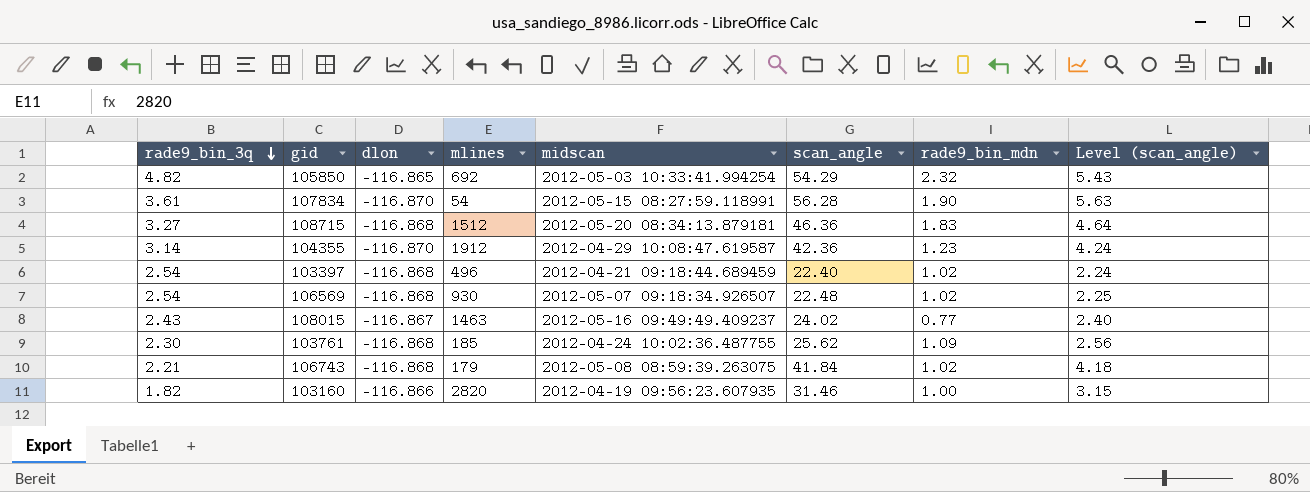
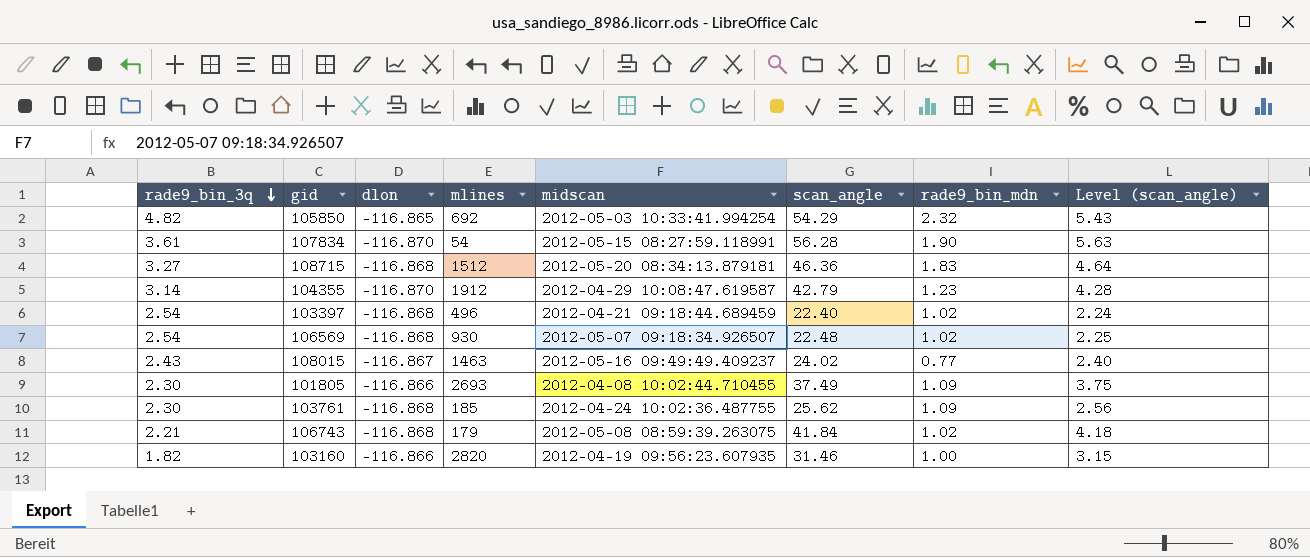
104355 | scan_angle: 42.36 -> 42.79
104355 | Level (scan_angle): 4.24 -> 4.28
row 101805: none -> 2.30 | -116.866 | 2693 | 2012-04-08 10:02:44.710455 | 37.49 | 1.09 | 3.75

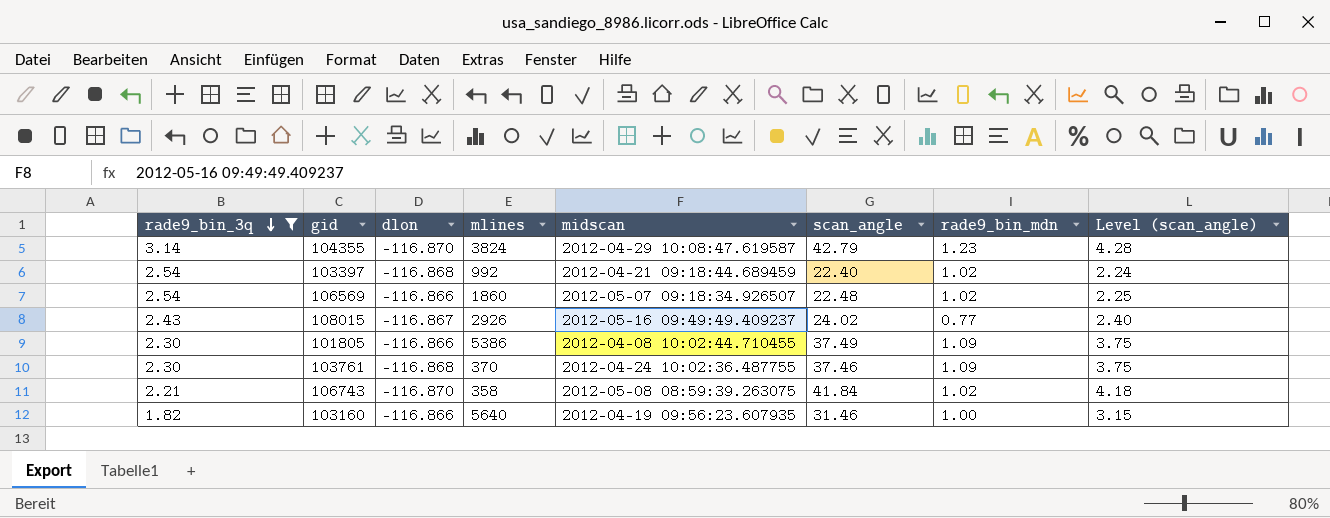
filter: none -> rade9_bin_3q <= 3.14
104355 | mlines: 1912 -> 3824
103397 | mlines: 496 -> 992
106569 | dlon: -116.868 -> -116.866
106569 | mlines: 930 -> 1860
108015 | mlines: 1463 -> 2926
101805 | mlines: 2693 -> 5386
103761 | mlines: 185 -> 370
103761 | scan_angle: 25.62 -> 37.46
103761 | Level (scan_angle): 2.56 -> 3.75
106743 | dlon: -116.868 -> -116.870
106743 | mlines: 179 -> 358
103160 | mlines: 2820 -> 5640

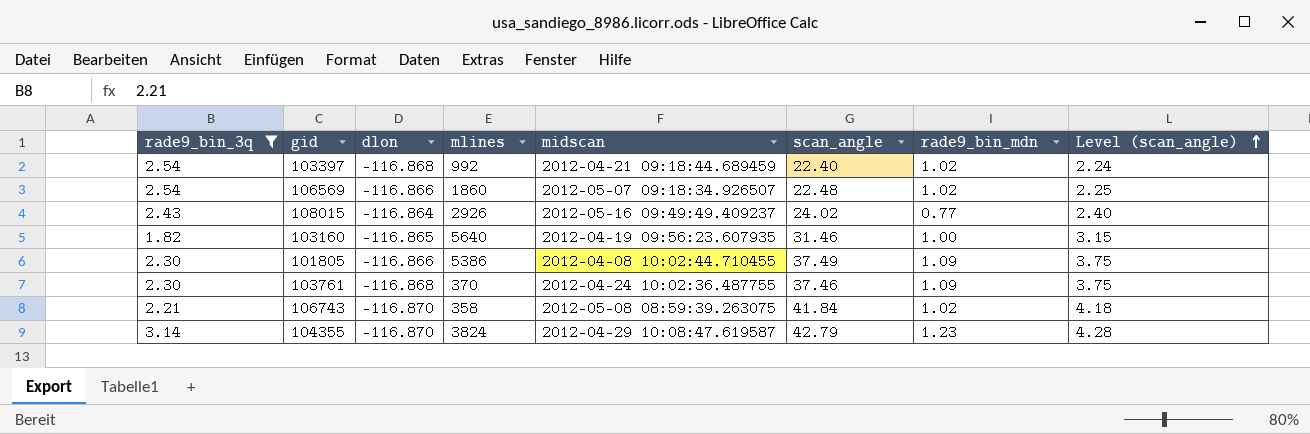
row order: rade9_bin_3q descending -> Level (scan_angle) ascending
108015 | dlon: -116.867 -> -116.864
103160 | dlon: -116.866 -> -116.865

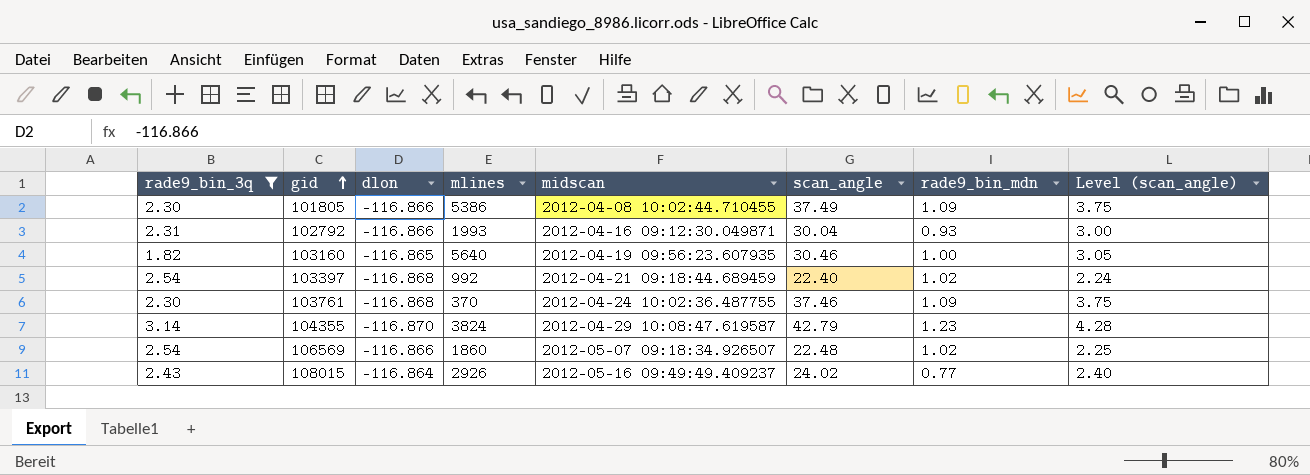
row order: Level (scan_angle) ascending -> gid ascending
row 106743: 2.21 | -116.870 | 358 | 2012-05-08 08:59:39.263075 | 41.84 | 1.02 | 4.18 -> none
row 102792: none -> 2.31 | -116.866 | 1993 | 2012-04-16 09:12:30.049871 | 30.04 | 0.93 | 3.00
103160 | scan_angle: 31.46 -> 30.46
103160 | Level (scan_angle): 3.15 -> 3.05

